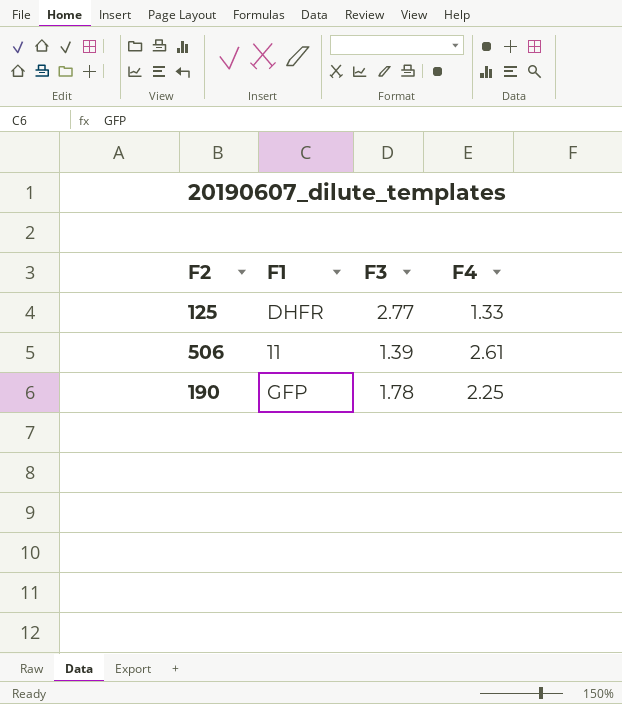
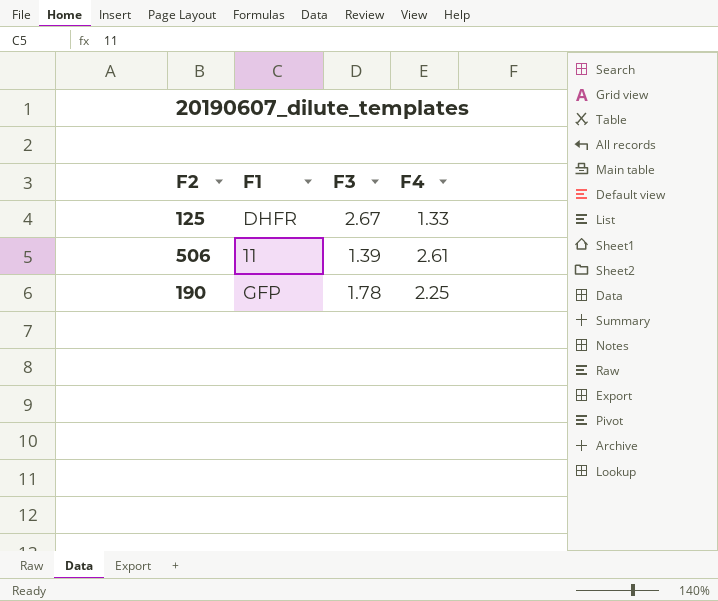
125 | F3: 2.77 -> 2.67

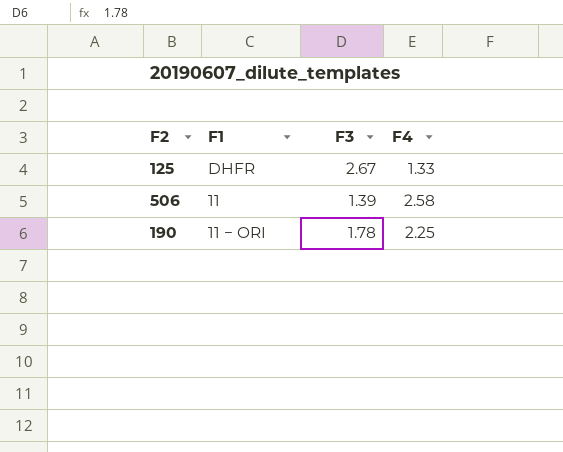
506 | F4: 2.61 -> 2.58
190 | F1: GFP -> 11 − ORI

